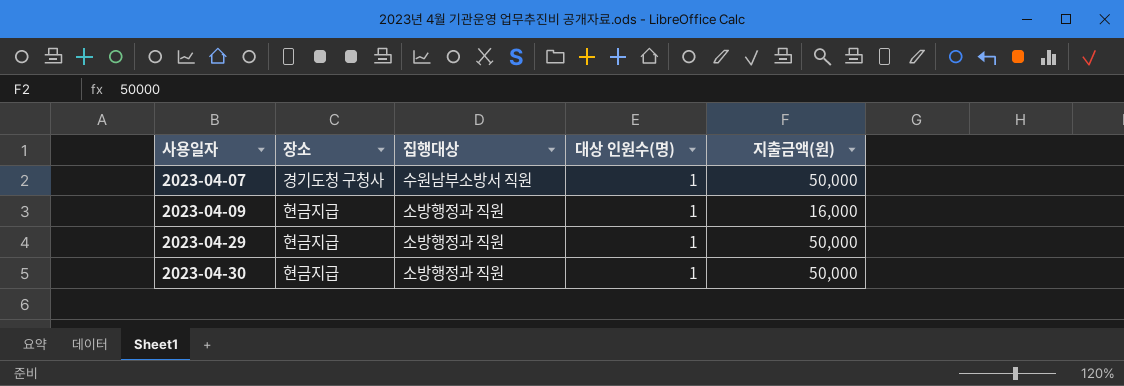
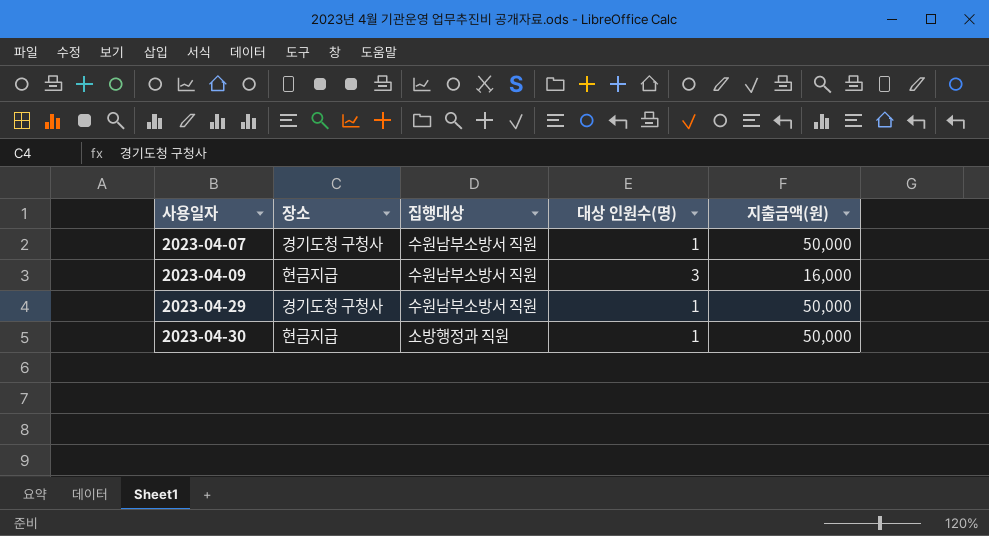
2023-04-09 | 집행대상: 소방행정과 직원 -> 수원남부소방서 직원
2023-04-09 | 대상 인원수(명): 1 -> 3
2023-04-29 | 장소: 현금지급 -> 경기도청 구청사
2023-04-29 | 집행대상: 소방행정과 직원 -> 수원남부소방서 직원

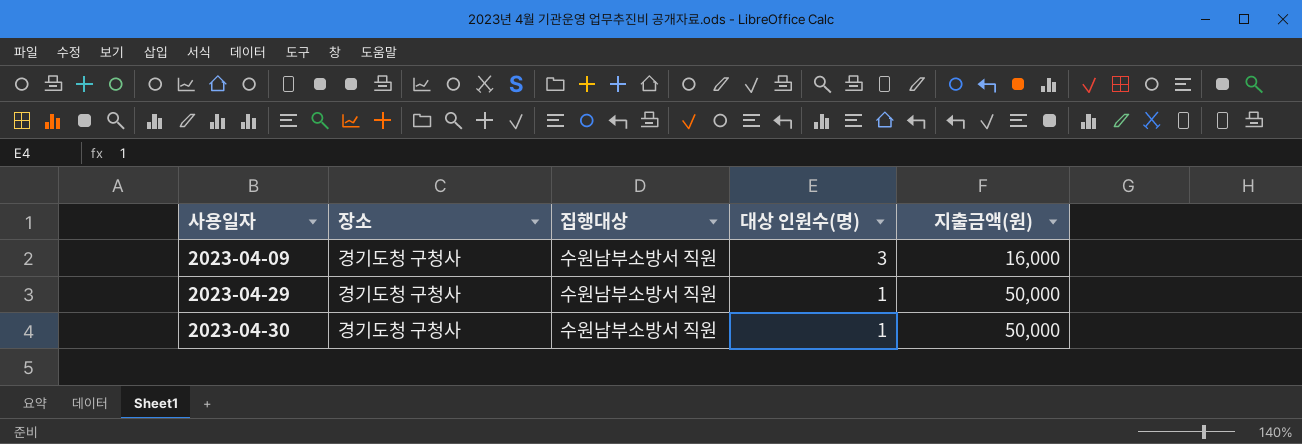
row 2023-04-07: 경기도청 구청사 | 수원남부소방서 직원 | 1 | 50,000 -> none
2023-04-09 | 장소: 현금지급 -> 경기도청 구청사
2023-04-30 | 장소: 현금지급 -> 경기도청 구청사
2023-04-30 | 집행대상: 소방행정과 직원 -> 수원남부소방서 직원

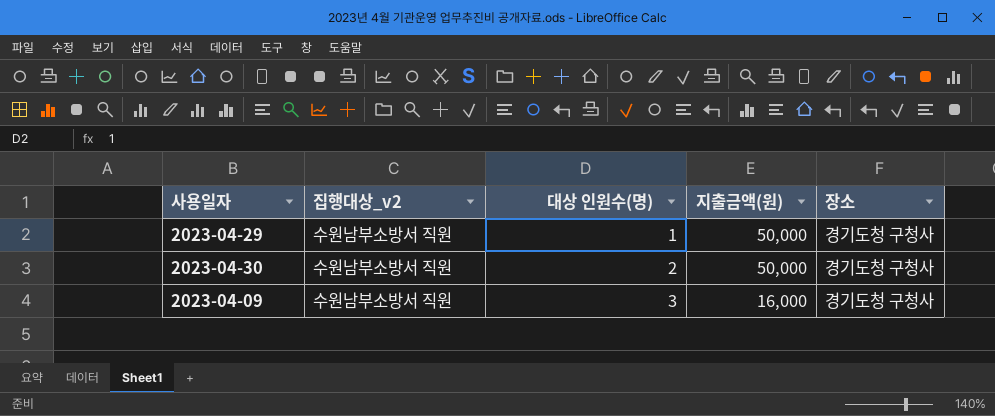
row order: 사용일자 ascending -> 대상 인원수(명) ascending
column name: 집행대상 -> 집행대상_v2
column 장소 | position: 2 -> 5
2023-04-30 | 대상 인원수(명): 1 -> 2

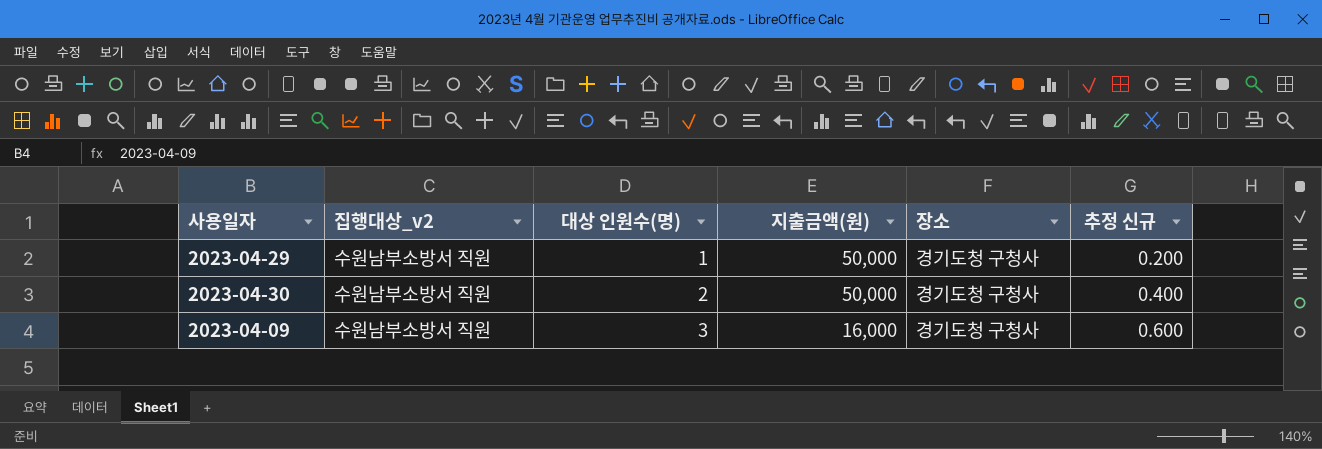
column 추정 신규 | formula: none -> [대상 인원수(명)] * 0.2

